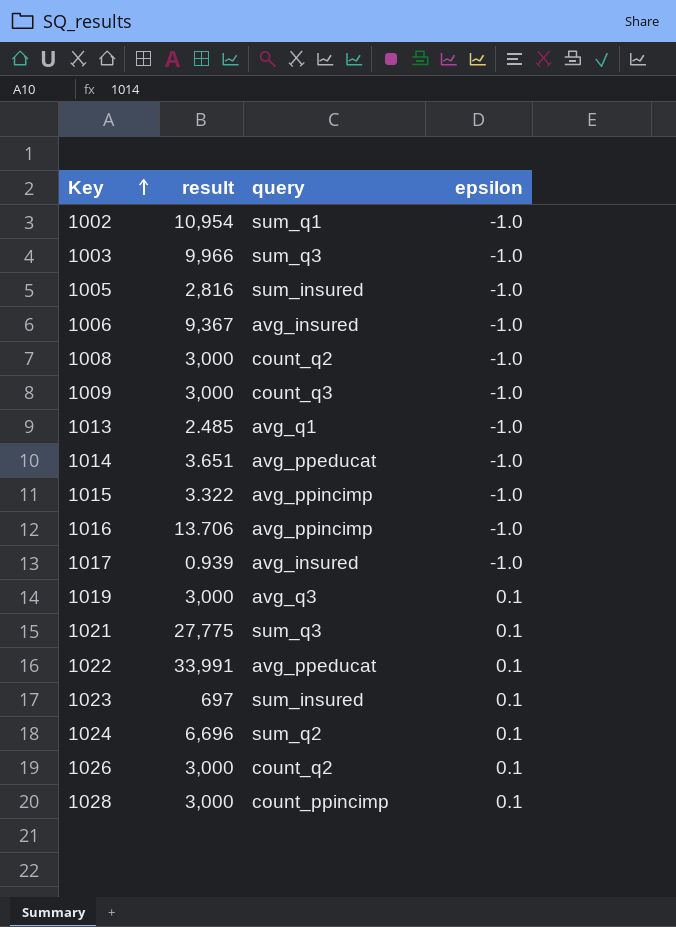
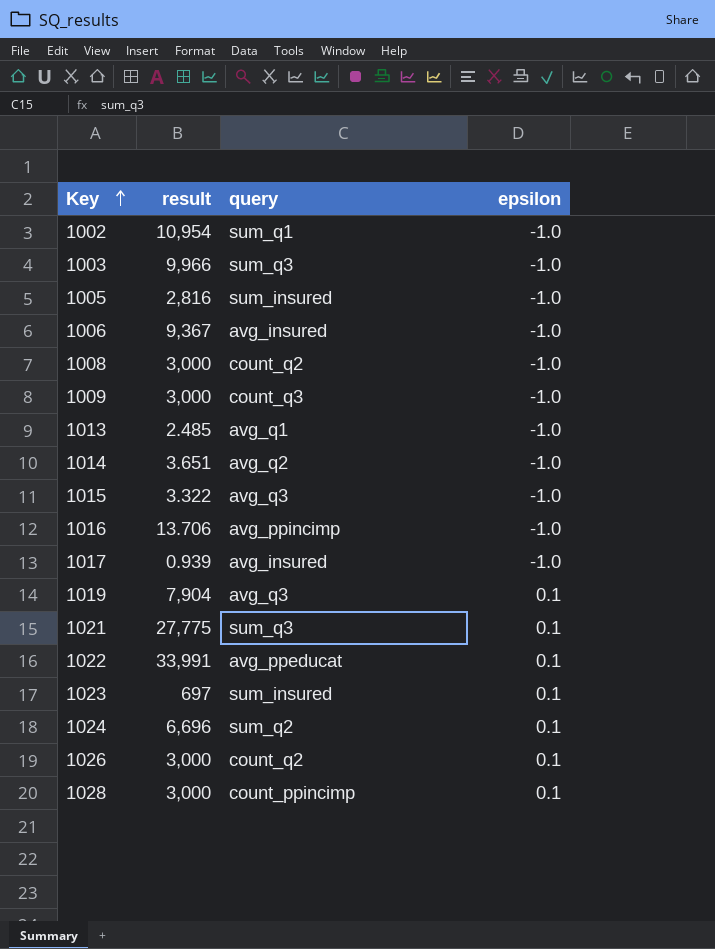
1014 | query: avg_ppeducat -> avg_q2
1015 | query: avg_ppincimp -> avg_q3
1019 | result: 3,000 -> 7,904

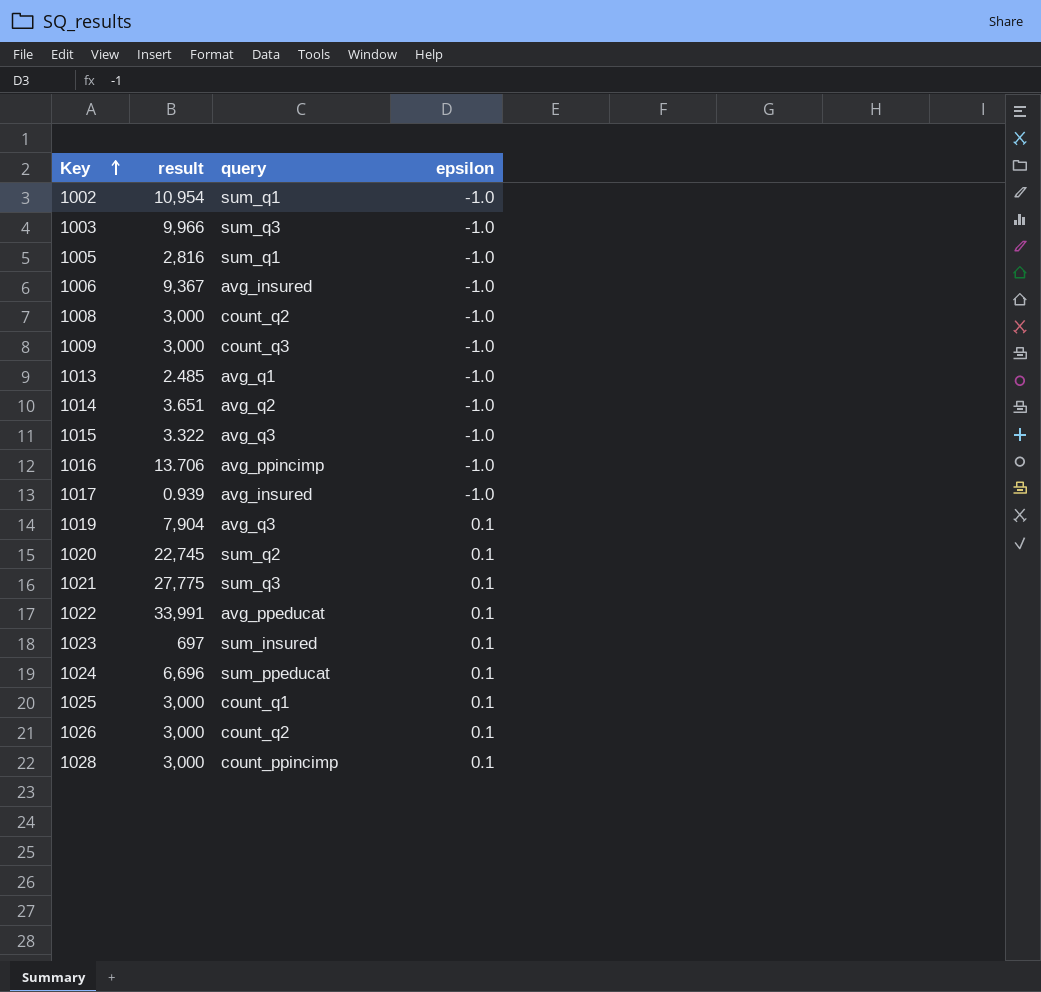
1005 | query: sum_insured -> sum_q1
row 1020: none -> 22,745 | sum_q2 | 0.1
1024 | query: sum_q2 -> sum_ppeducat
row 1025: none -> 3,000 | count_q1 | 0.1

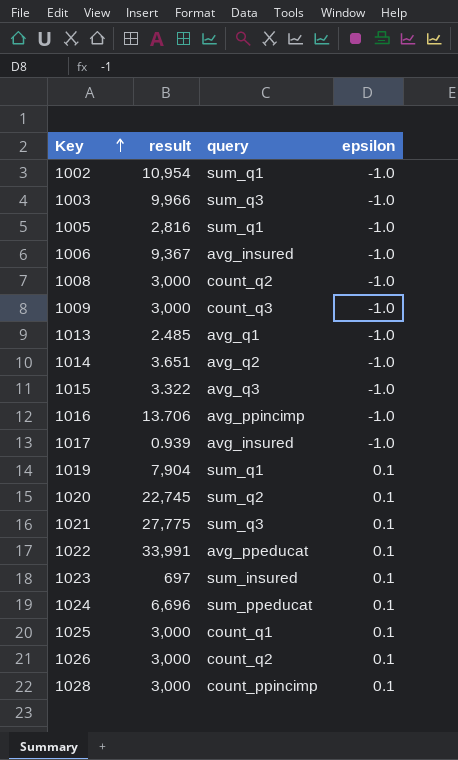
1019 | query: avg_q3 -> sum_q1

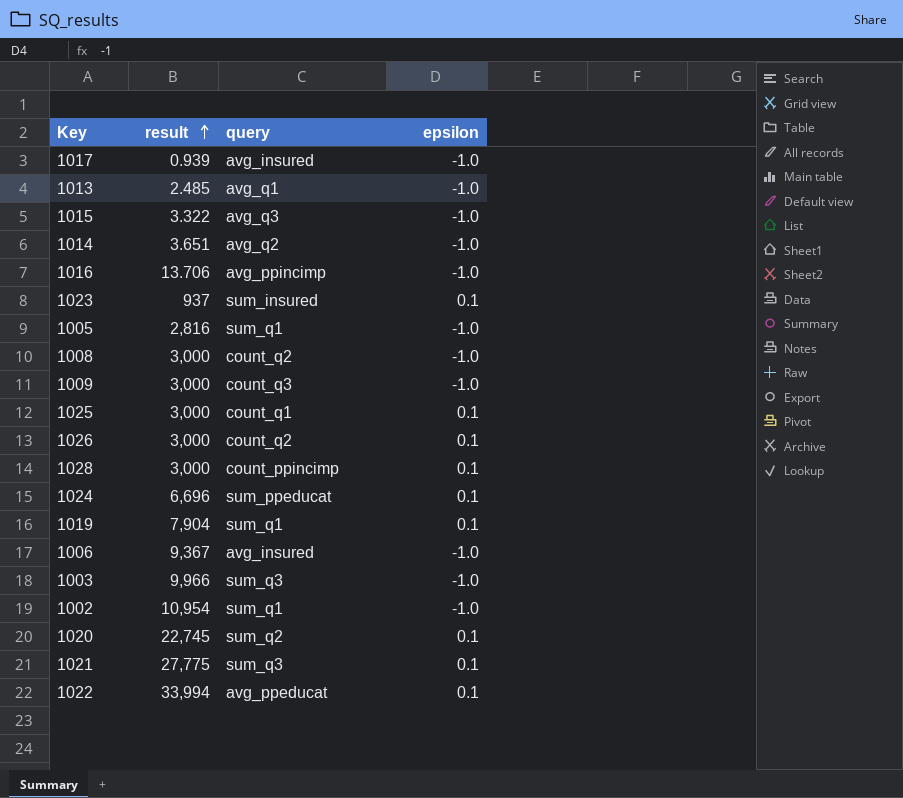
row order: Key ascending -> result ascending
1023 | result: 697 -> 937
1022 | result: 33,991 -> 33,994

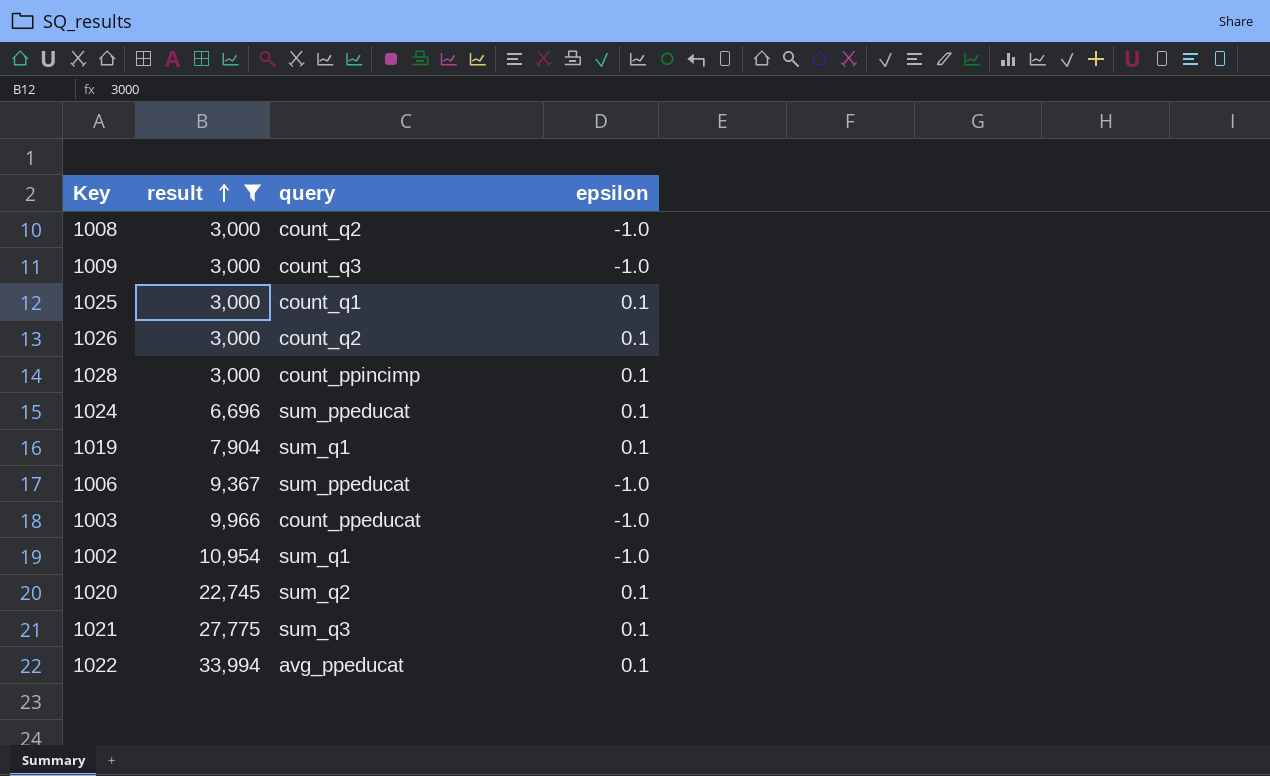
filter: none -> result >= 3,000
1006 | query: avg_insured -> sum_ppeducat
1003 | query: sum_q3 -> count_ppeducat

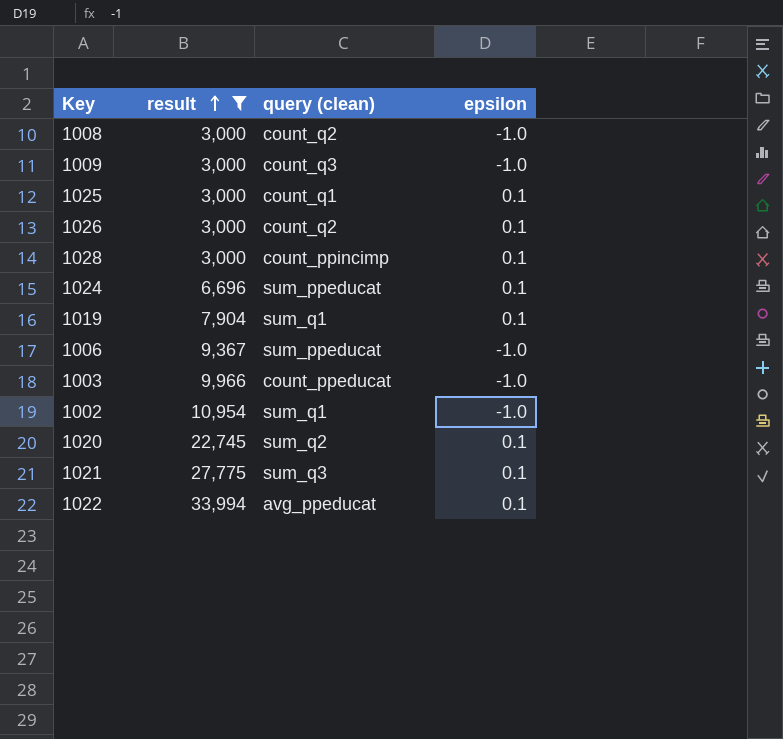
column name: query -> query (clean)

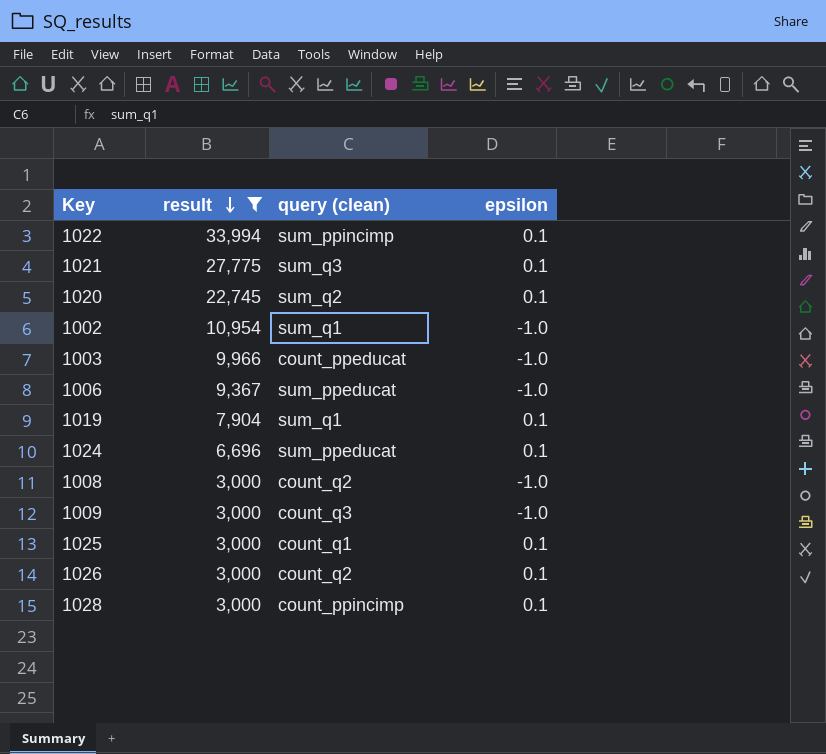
row order: result ascending -> result descending
1022 | query (clean): avg_ppeducat -> sum_ppincimp

